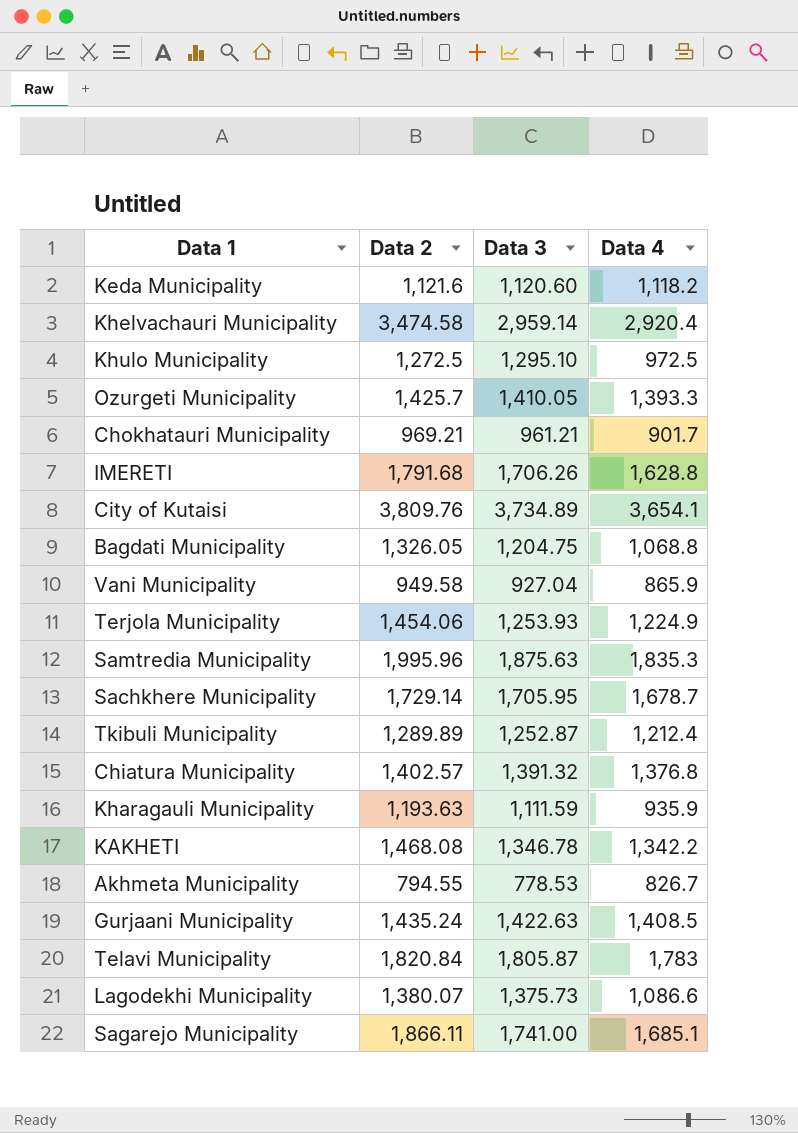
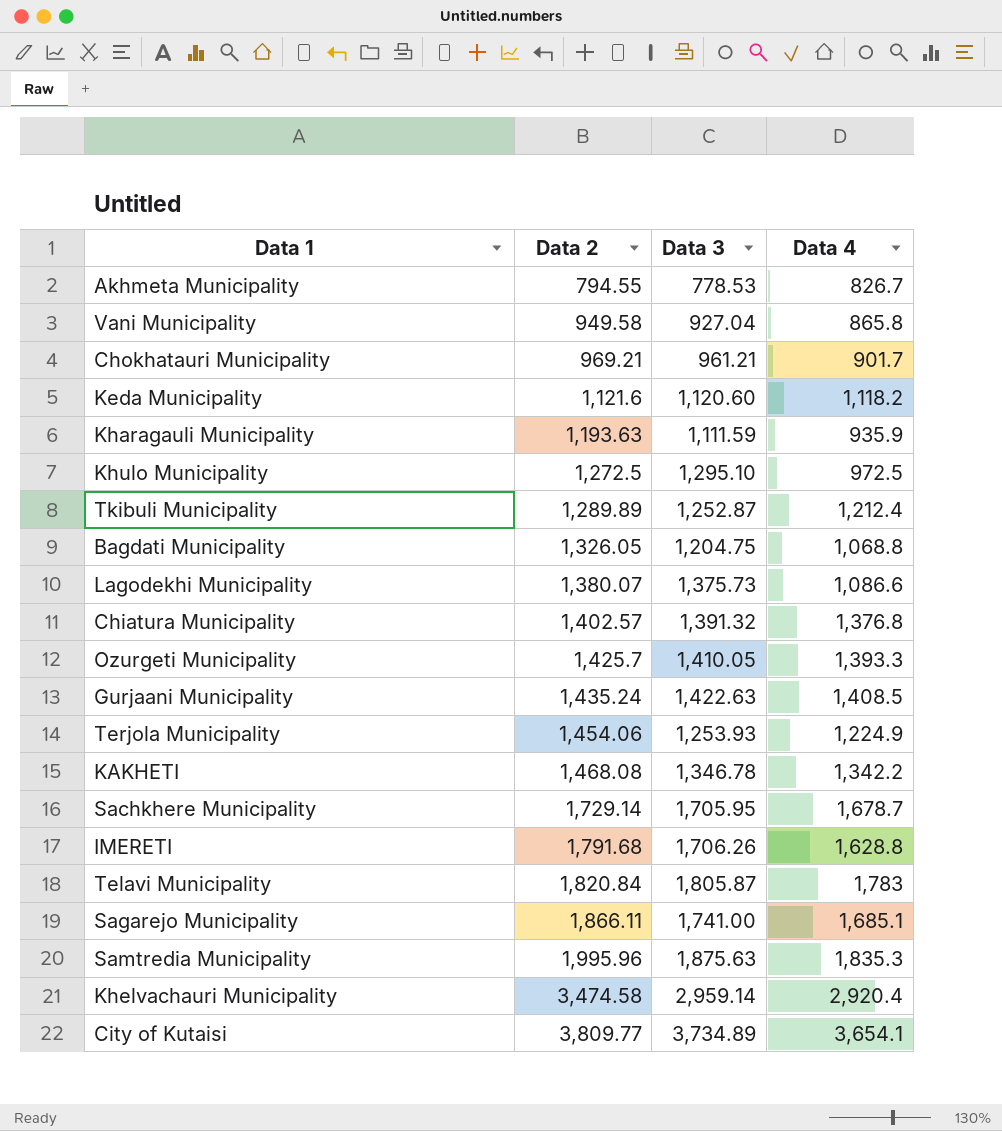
row order: none -> Data 2 ascending
Vani Municipality | Data 4: 865.9 -> 865.8
City of Kutaisi | Data 2: 3,809.76 -> 3,809.77

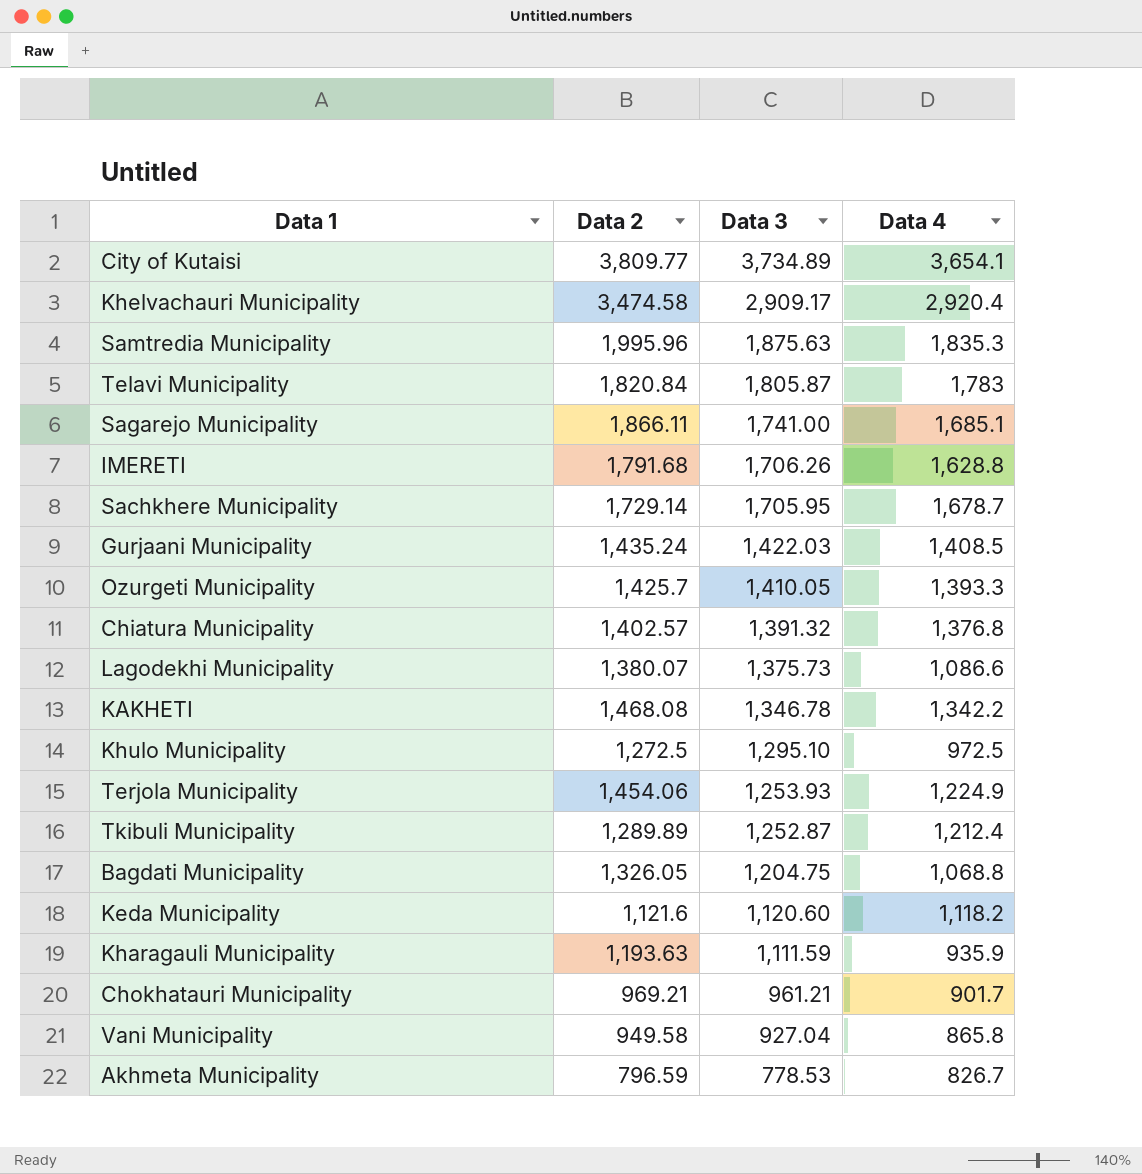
row order: Data 2 ascending -> Data 3 descending
Khelvachauri Municipality | Data 3: 2,959.14 -> 2,909.17
Gurjaani Municipality | Data 3: 1,422.63 -> 1,422.03
Akhmeta Municipality | Data 2: 794.55 -> 796.59

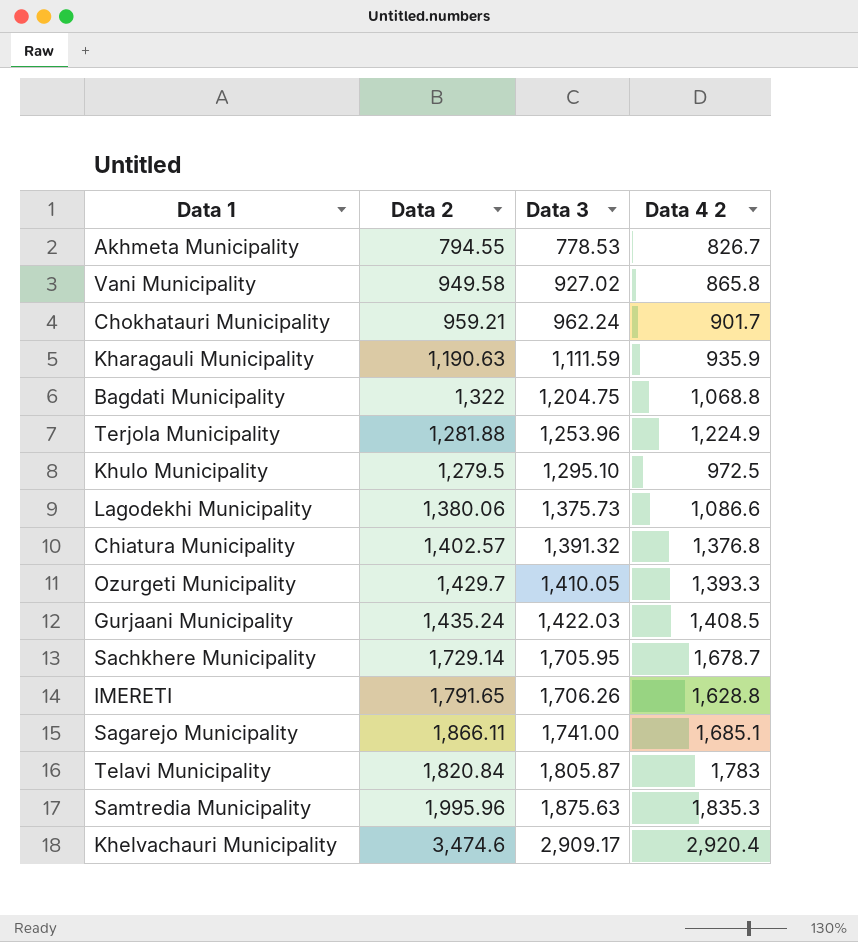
row order: Data 3 descending -> Data 3 ascending
column name: Data 4 -> Data 4 2
row City of Kutaisi: 3,809.77 | 3,734.89 | 3,654.1 -> none
row KAKHETI: 1,468.08 | 1,346.78 | 1,342.2 -> none
row Tkibuli Municipality: 1,289.89 | 1,252.87 | 1,212.4 -> none
row Keda Municipality: 1,121.6 | 1,120.60 | 1,118.2 -> none
Akhmeta Municipality | Data 2: 796.59 -> 794.55
Vani Municipality | Data 3: 927.04 -> 927.02
Chokhatauri Municipality | Data 2: 969.21 -> 959.21
Chokhatauri Municipality | Data 3: 961.21 -> 962.24
Kharagauli Municipality | Data 2: 1,193.63 -> 1,190.63
Bagdati Municipality | Data 2: 1,326.05 -> 1,322
Terjola Municipality | Data 2: 1,454.06 -> 1,281.88
Terjola Municipality | Data 3: 1,253.93 -> 1,253.96
Khulo Municipality | Data 2: 1,272.5 -> 1,279.5
Lagodekhi Municipality | Data 2: 1,380.07 -> 1,380.06
Ozurgeti Municipality | Data 2: 1,425.7 -> 1,429.7
IMERETI | Data 2: 1,791.68 -> 1,791.65
Khelvachauri Municipality | Data 2: 3,474.58 -> 3,474.6

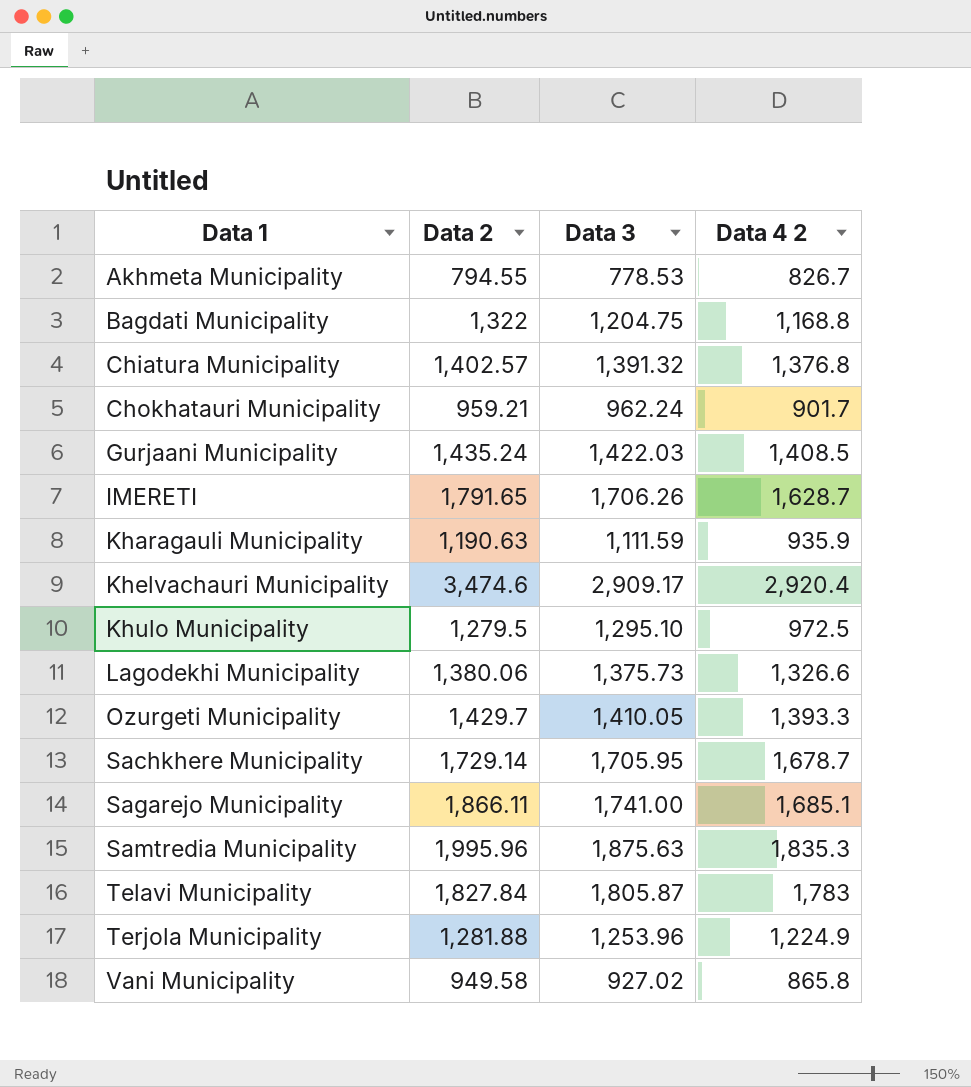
row order: Data 3 ascending -> Data 1 ascending
Bagdati Municipality | Data 4 2: 1,068.8 -> 1,168.8
IMERETI | Data 4 2: 1,628.8 -> 1,628.7
Lagodekhi Municipality | Data 4 2: 1,086.6 -> 1,326.6
Telavi Municipality | Data 2: 1,820.84 -> 1,827.84

